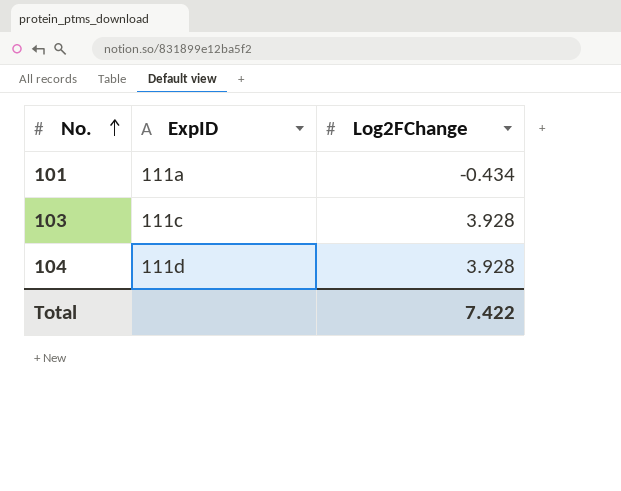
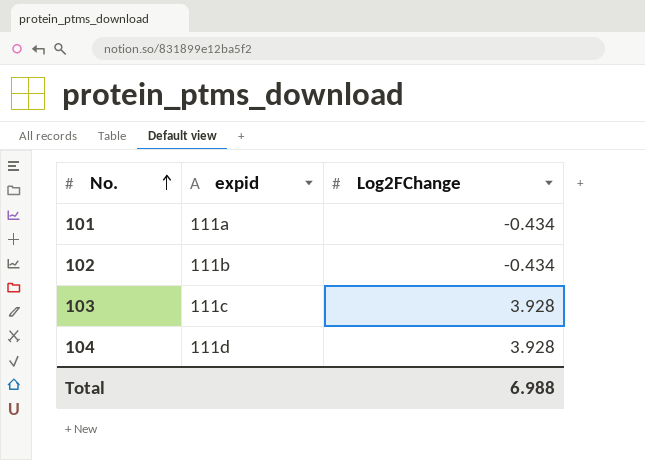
column name: ExpID -> expid
row 102: none -> 111b | -0.434
Total | Log2FChange: 7.422 -> 6.988

